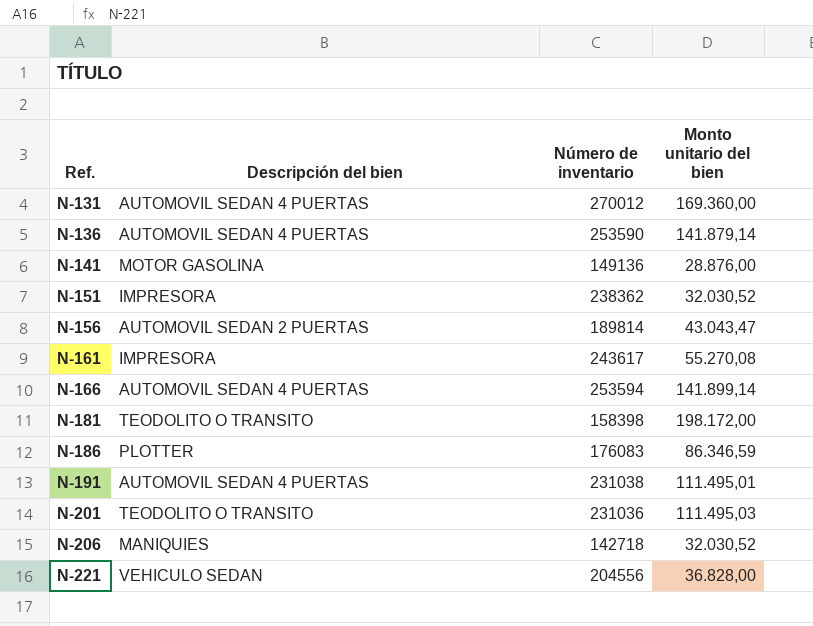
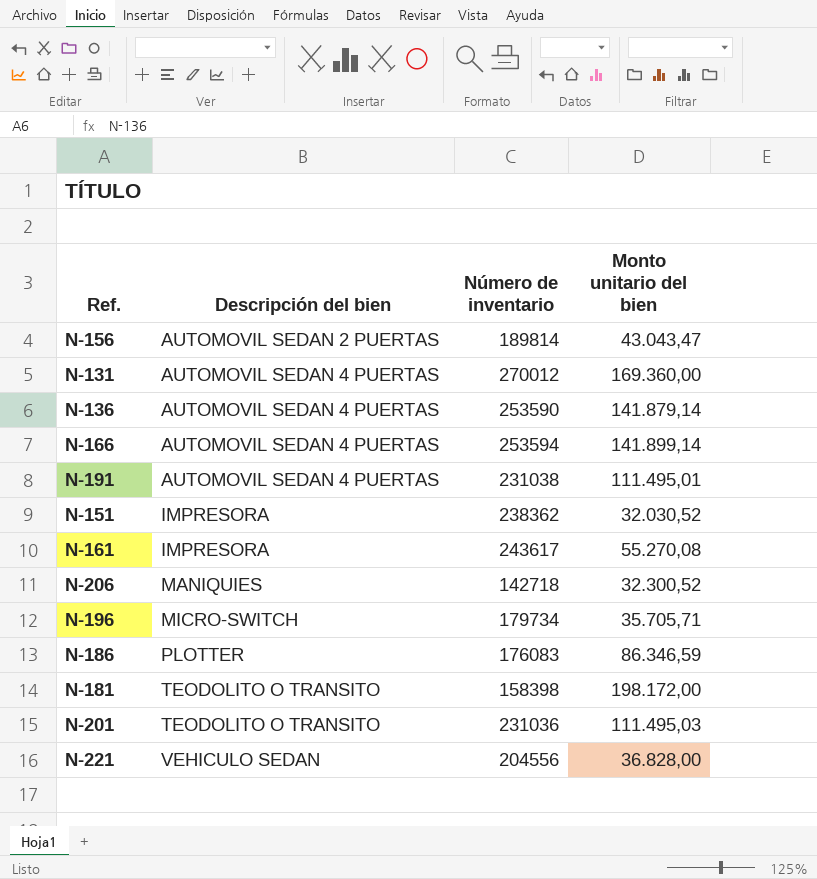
row order: Ref. ascending -> Descripción del bien ascending
row N-141: MOTOR GASOLINA | 149136 | 28.876,00 -> none
N-206 | Monto unitario del bien: 32.030,52 -> 32.300,52
row N-196: none -> MICRO-SWITCH | 179734 | 35.705,71

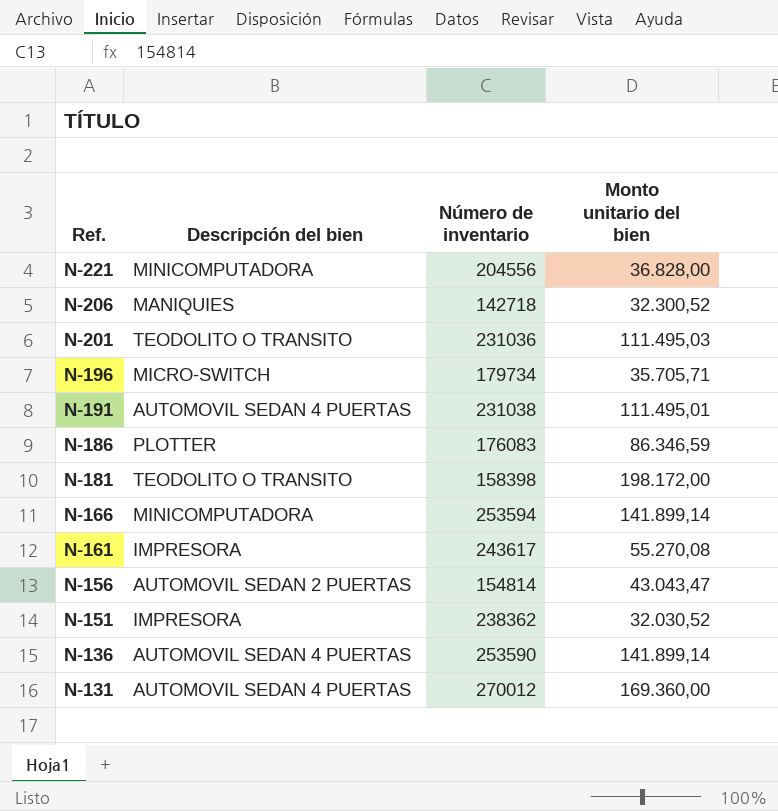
row order: Descripción del bien ascending -> Ref. descending
N-221 | Descripción del bien: VEHICULO SEDAN -> MINICOMPUTADORA
N-166 | Descripción del bien: AUTOMOVIL SEDAN 4 PUERTAS -> MINICOMPUTADORA
N-156 | Número de inventario: 189814 -> 154814
N-136 | Monto unitario del bien: 141.879,14 -> 141.899,14

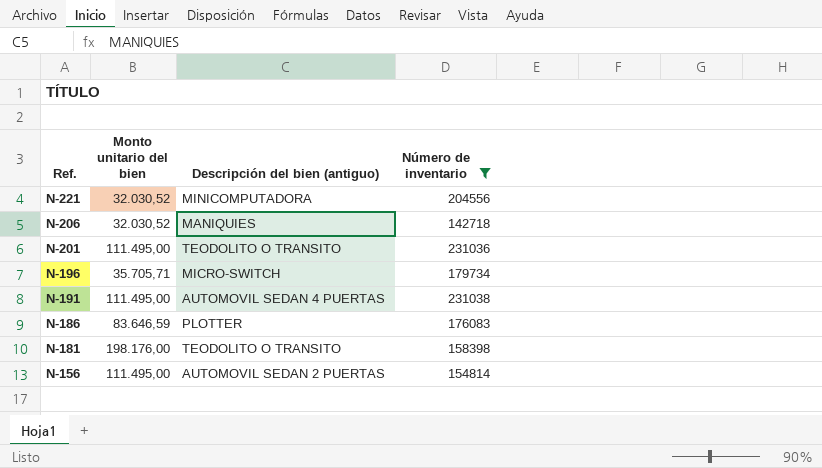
filter: none -> Número de inventario <= 231038
column Monto unitario del bien | position: 4 -> 2
column name: Descripción del bien -> Descripción del bien (antiguo)
N-221 | Monto unitario del bien: 36.828,00 -> 32.030,52
N-206 | Monto unitario del bien: 32.300,52 -> 32.030,52
N-201 | Monto unitario del bien: 111.495,03 -> 111.495,00
N-191 | Monto unitario del bien: 111.495,01 -> 111.495,00
N-186 | Monto unitario del bien: 86.346,59 -> 83.646,59
N-181 | Monto unitario del bien: 198.172,00 -> 198.176,00
N-156 | Monto unitario del bien: 43.043,47 -> 111.495,00

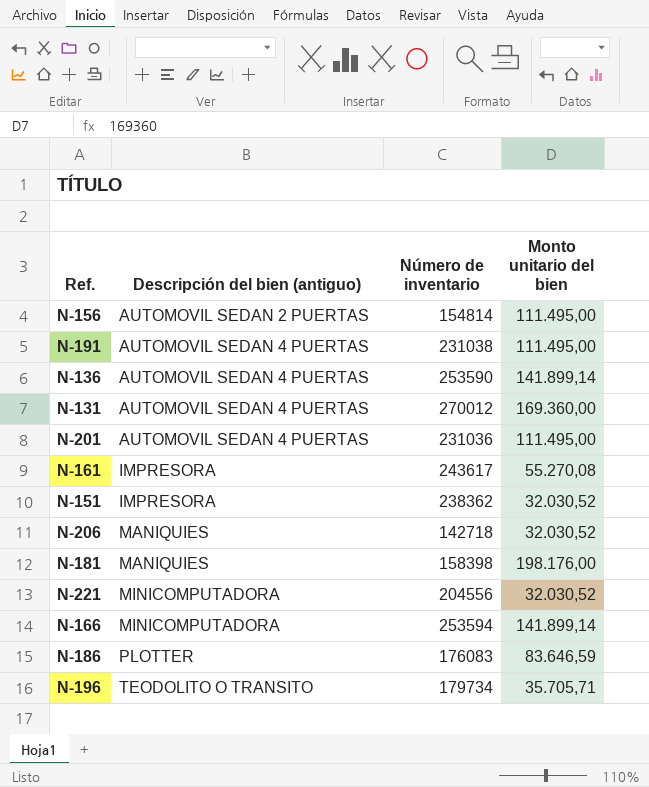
filter: Número de inventario <= 231038 -> none
row order: Ref. descending -> Descripción del bien (antiguo) ascending
column Monto unitario del bien | position: 2 -> 4
N-201 | Descripción del bien (antiguo): TEODOLITO O TRANSITO -> AUTOMOVIL SEDAN 4 PUERTAS
N-181 | Descripción del bien (antiguo): TEODOLITO O TRANSITO -> MANIQUIES
N-196 | Descripción del bien (antiguo): MICRO-SWITCH -> TEODOLITO O TRANSITO

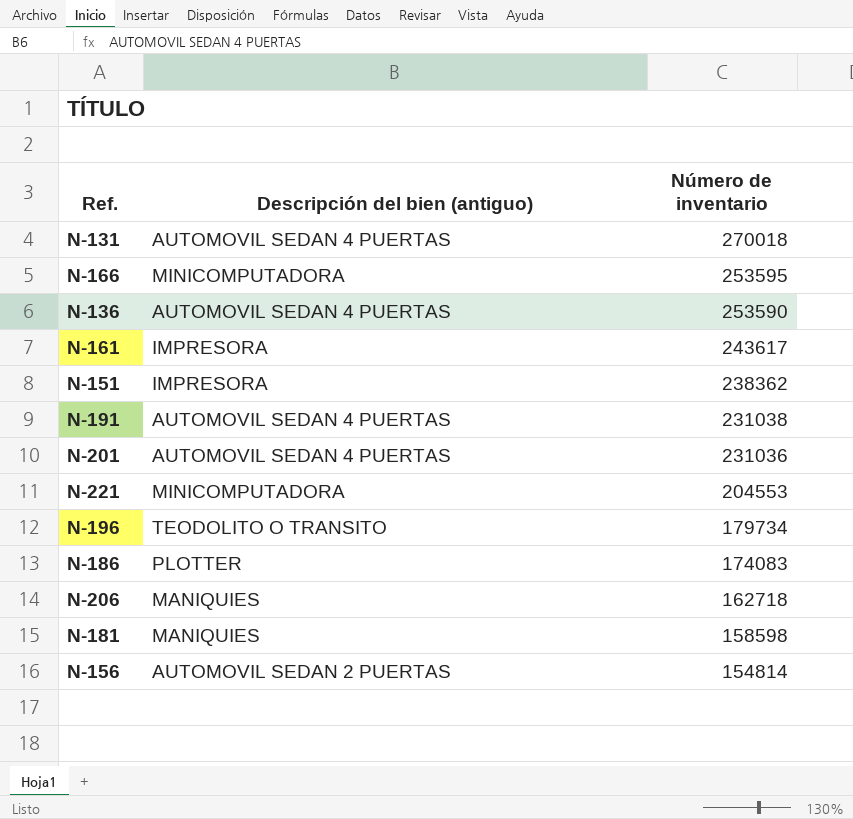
row order: Descripción del bien (antiguo) ascending -> Número de inventario descending
column Monto unitario del bien | position: 4 -> none
N-131 | Número de inventario: 270012 -> 270018
N-166 | Número de inventario: 253594 -> 253595
N-221 | Número de inventario: 204556 -> 204553
N-186 | Número de inventario: 176083 -> 174083
N-206 | Número de inventario: 142718 -> 162718
N-181 | Número de inventario: 158398 -> 158598

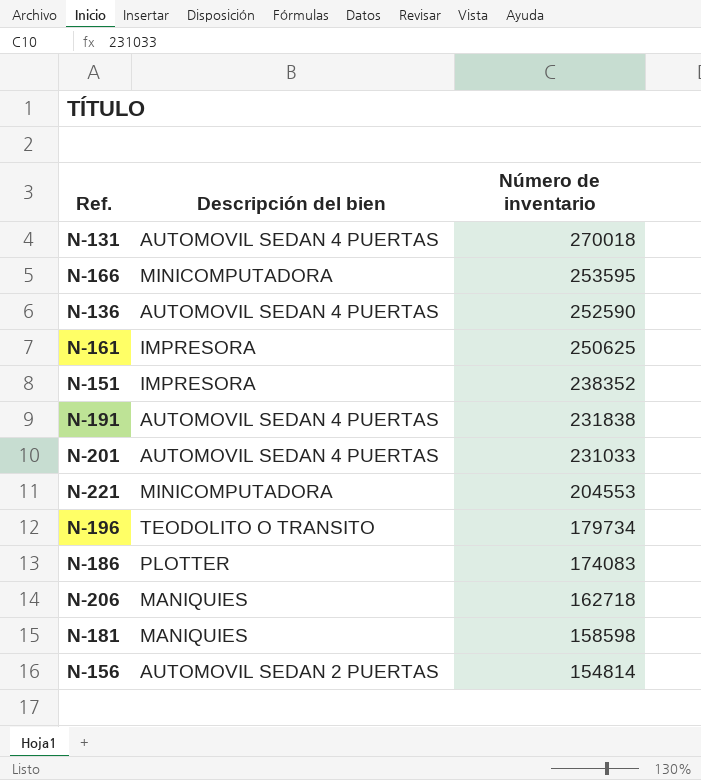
column name: Descripción del bien (antiguo) -> Descripción del bien
N-136 | Número de inventario: 253590 -> 252590
N-161 | Número de inventario: 243617 -> 250625
N-151 | Número de inventario: 238362 -> 238352
N-191 | Número de inventario: 231038 -> 231838
N-201 | Número de inventario: 231036 -> 231033

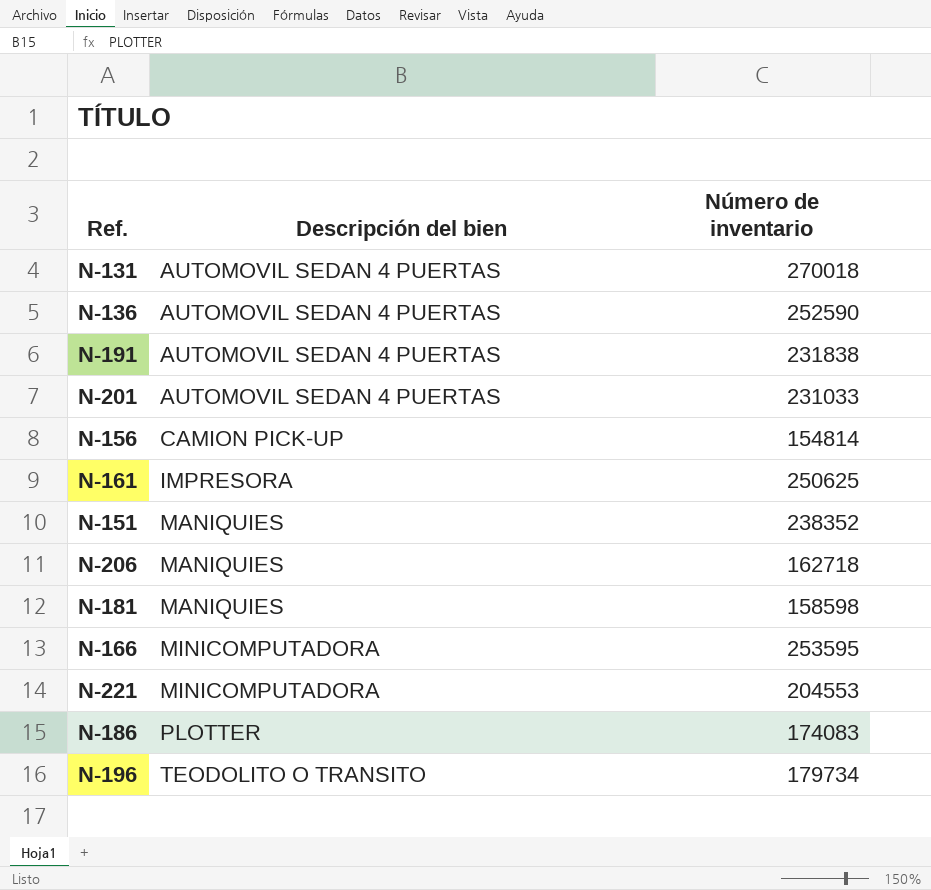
row order: Número de inventario descending -> Descripción del bien ascending
N-156 | Descripción del bien: AUTOMOVIL SEDAN 2 PUERTAS -> CAMION PICK-UP
N-151 | Descripción del bien: IMPRESORA -> MANIQUIES

